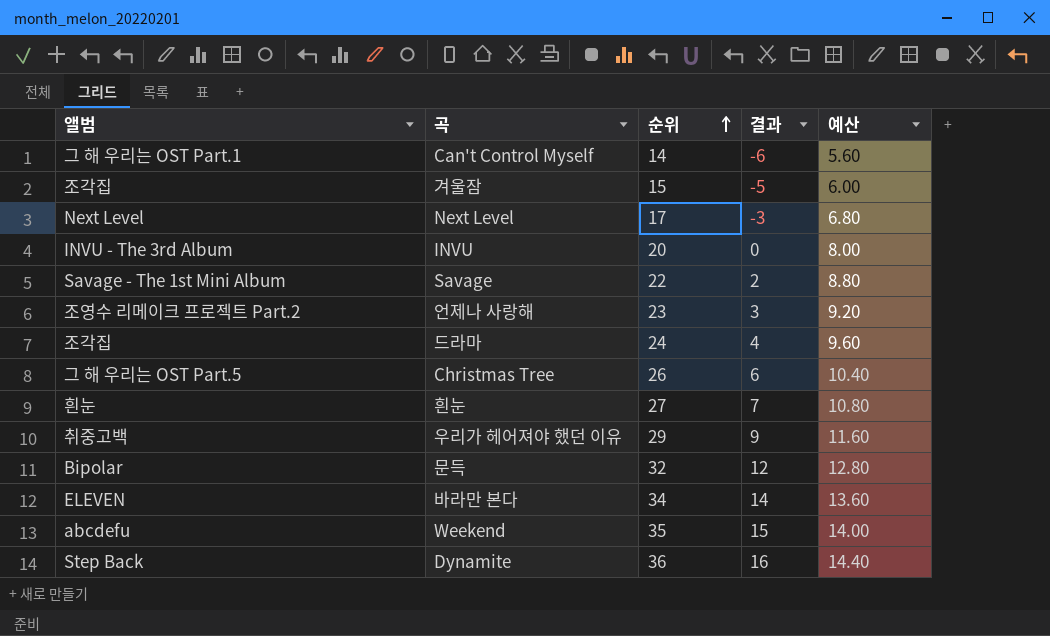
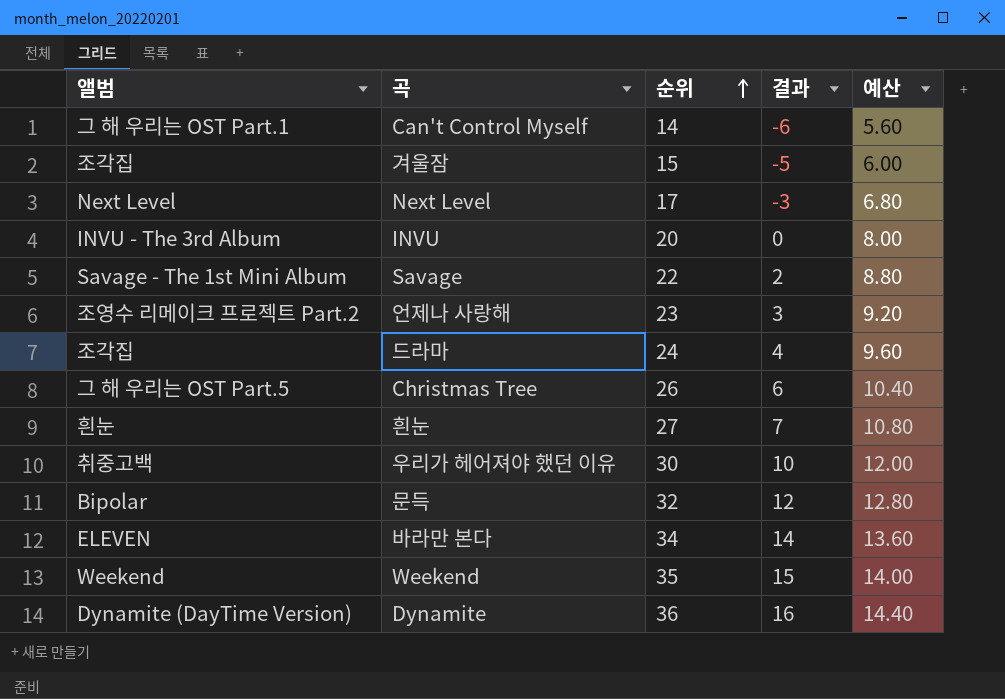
우리가 헤어져야 했던 이유 | 순위: 29 -> 30
우리가 헤어져야 했던 이유 | 결과: 9 -> 10
우리가 헤어져야 했던 이유 | 예산: 11.60 -> 12.00
Weekend | 앨범: abcdefu -> Weekend
Dynamite | 앨범: Step Back -> Dynamite (DayTime Version)

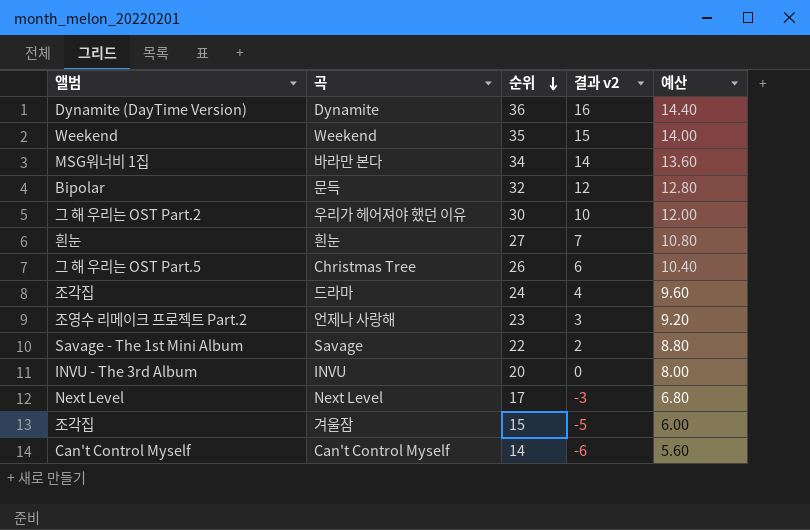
row order: 순위 ascending -> 순위 descending
column name: 결과 -> 결과 v2
바라만 본다 | 앨범: ELEVEN -> MSG워너비 1집
우리가 헤어져야 했던 이유 | 앨범: 취중고백 -> 그 해 우리는 OST Part.2
Can't Control Myself | 앨범: 그 해 우리는 OST Part.1 -> Can't Control Myself

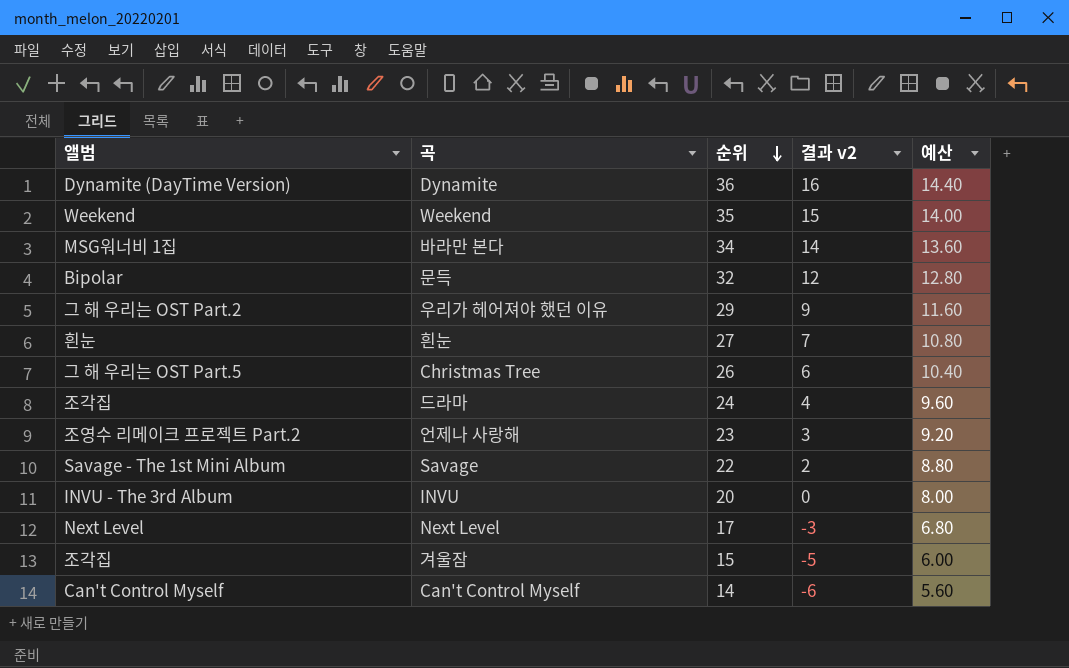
우리가 헤어져야 했던 이유 | 순위: 30 -> 29
우리가 헤어져야 했던 이유 | 결과 v2: 10 -> 9
우리가 헤어져야 했던 이유 | 예산: 12.00 -> 11.60

